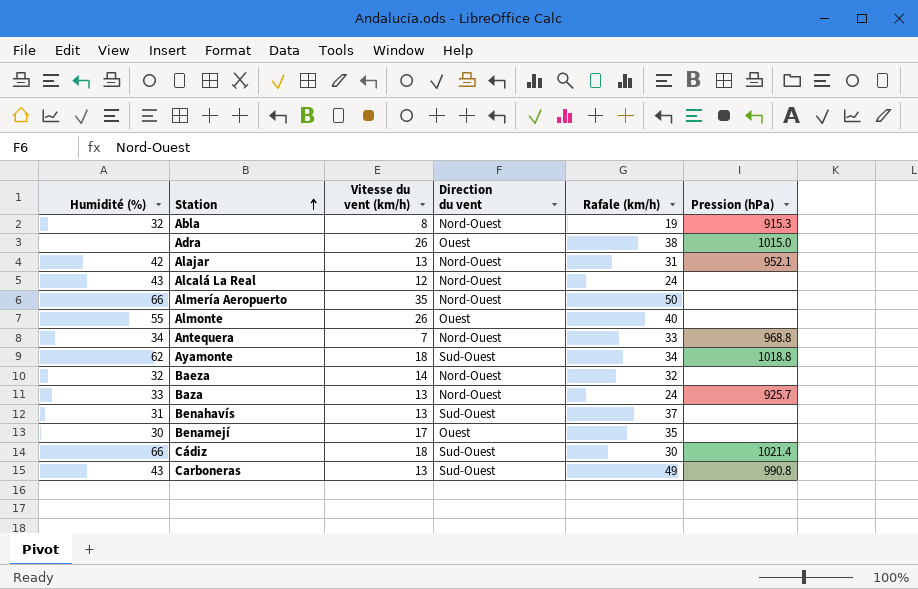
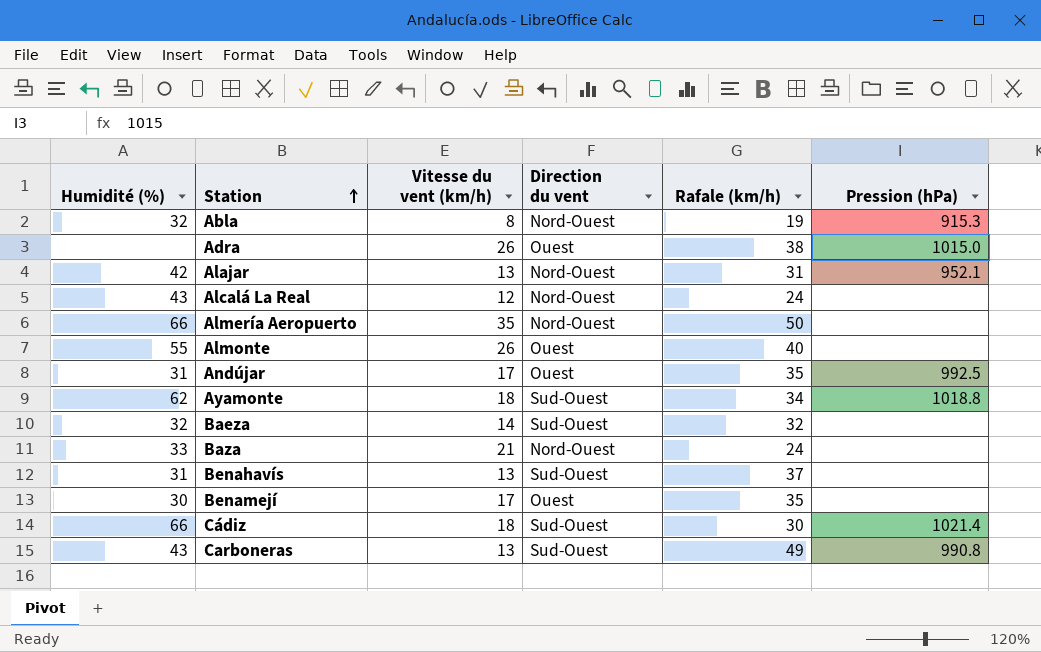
row Antequera: 34 | 7 | Nord-Ouest | 33 | 968.8 -> none
row Andújar: none -> 31 | 17 | Ouest | 35 | 992.5
Baeza | Direction du vent: Nord-Ouest -> Sud-Ouest
Baza | Vitesse du vent (km/h): 13 -> 21
Baza | Pression (hPa): 925.7 -> none

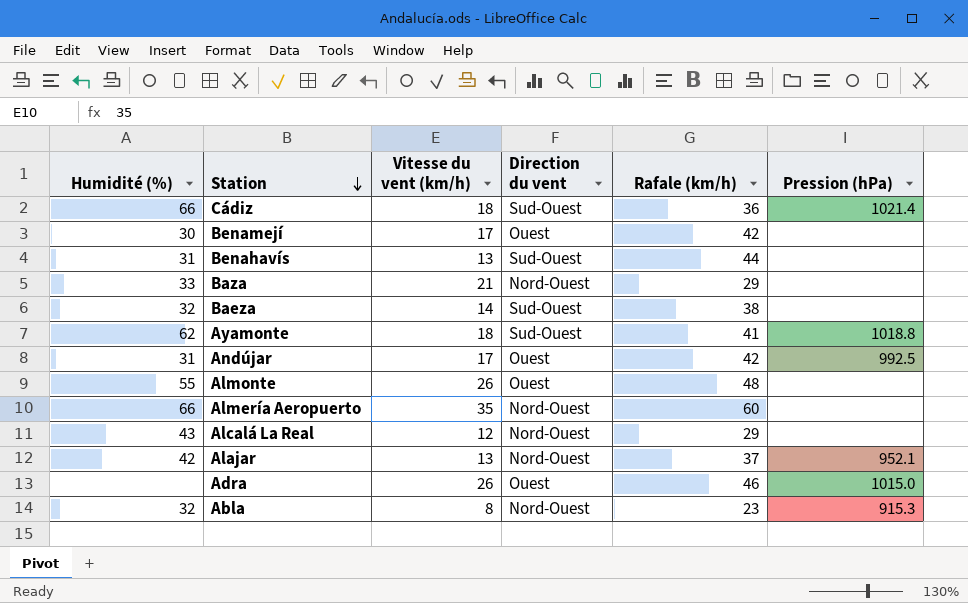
row order: Station ascending -> Station descending
row Carboneras: 43 | 13 | Sud-Ouest | 49 | 990.8 -> none
Cádiz | Rafale (km/h): 30 -> 36
Benamejí | Rafale (km/h): 35 -> 42
Benahavís | Rafale (km/h): 37 -> 44
Baza | Rafale (km/h): 24 -> 29
Baeza | Rafale (km/h): 32 -> 38
Ayamonte | Rafale (km/h): 34 -> 41
Andújar | Rafale (km/h): 35 -> 42
Almonte | Rafale (km/h): 40 -> 48
Almería Aeropuerto | Rafale (km/h): 50 -> 60
Alcalá La Real | Rafale (km/h): 24 -> 29
Alajar | Rafale (km/h): 31 -> 37
Adra | Rafale (km/h): 38 -> 46
Abla | Rafale (km/h): 19 -> 23

